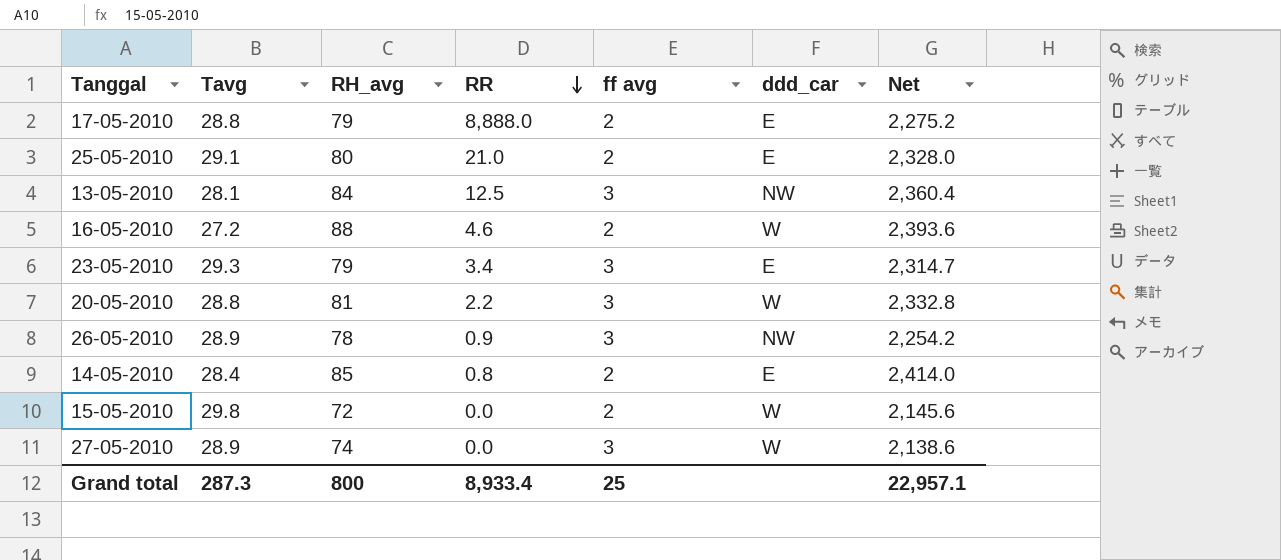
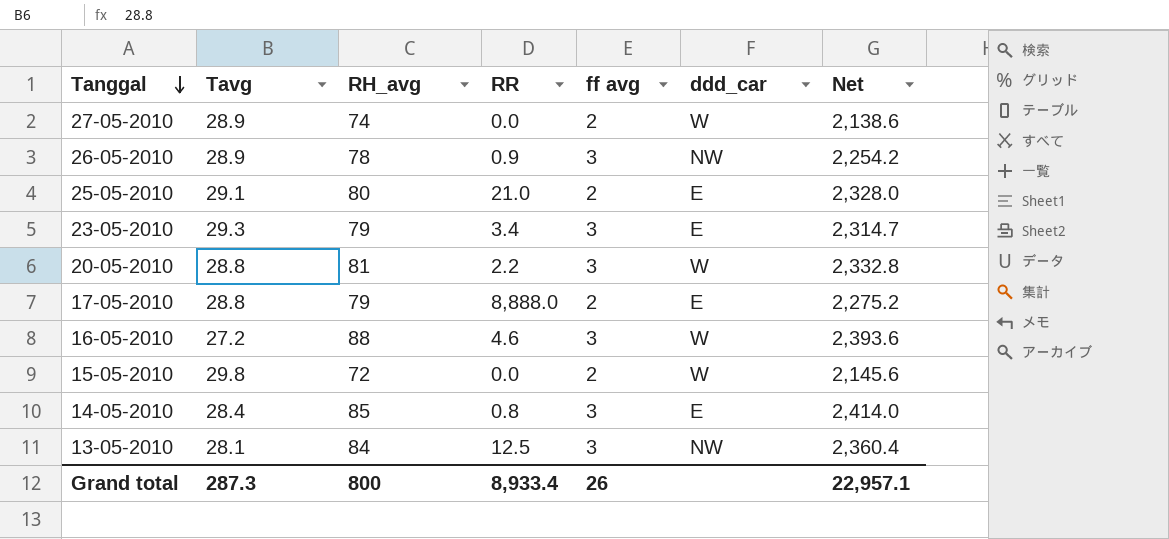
row order: RR descending -> Tanggal descending
27-05-2010 | ff avg: 3 -> 2
16-05-2010 | ff avg: 2 -> 3
14-05-2010 | ff avg: 2 -> 3
Grand total | ff avg: 25 -> 26

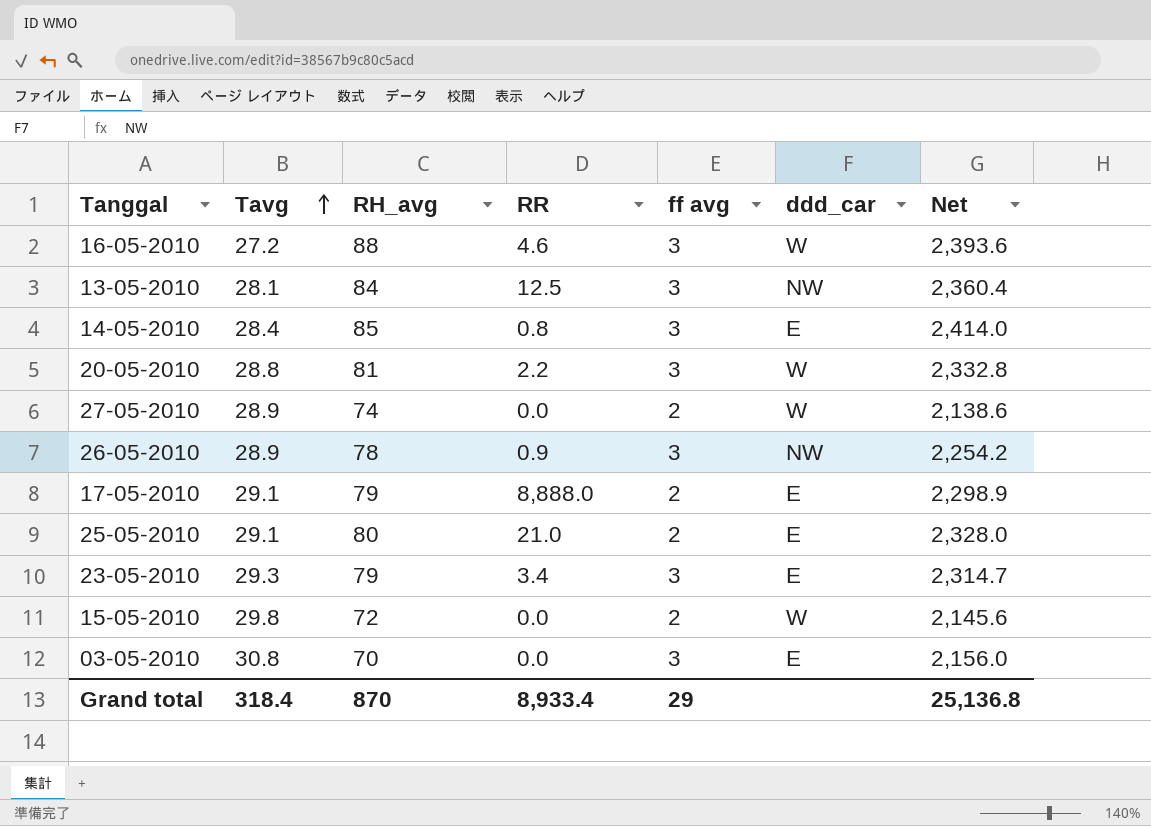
row order: Tanggal descending -> Tavg ascending
17-05-2010 | Tavg: 28.8 -> 29.1
17-05-2010 | Net: 2,275.2 -> 2,298.9
row 03-05-2010: none -> 30.8 | 70 | 0.0 | 3 | E | 2,156.0
Grand total | Tavg: 287.3 -> 318.4
Grand total | RH_avg: 800 -> 870
Grand total | ff avg: 26 -> 29
Grand total | Net: 22,957.1 -> 25,136.8

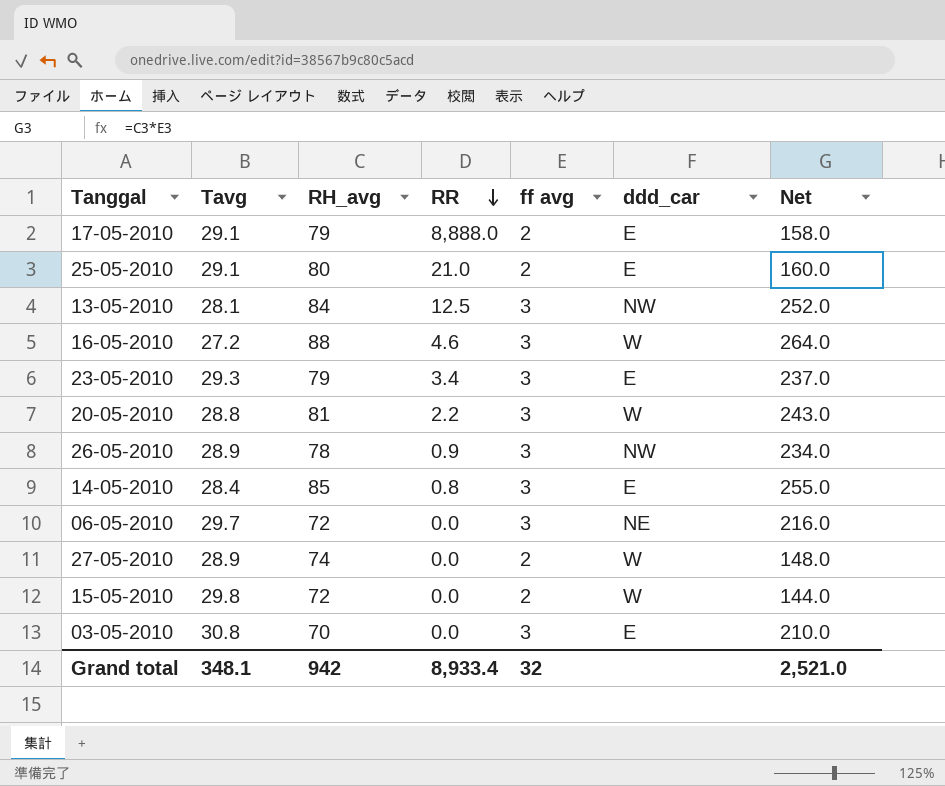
row order: Tavg ascending -> RR descending
column Net | formula: [Tavg] * [RH_avg] -> [RH_avg] * [ff avg]
row 06-05-2010: none -> 29.7 | 72 | 0.0 | 3 | NE | 216.0
Grand total | Tavg: 318.4 -> 348.1
Grand total | RH_avg: 870 -> 942
Grand total | ff avg: 29 -> 32
Grand total | Net: 25,136.8 -> 2,521.0

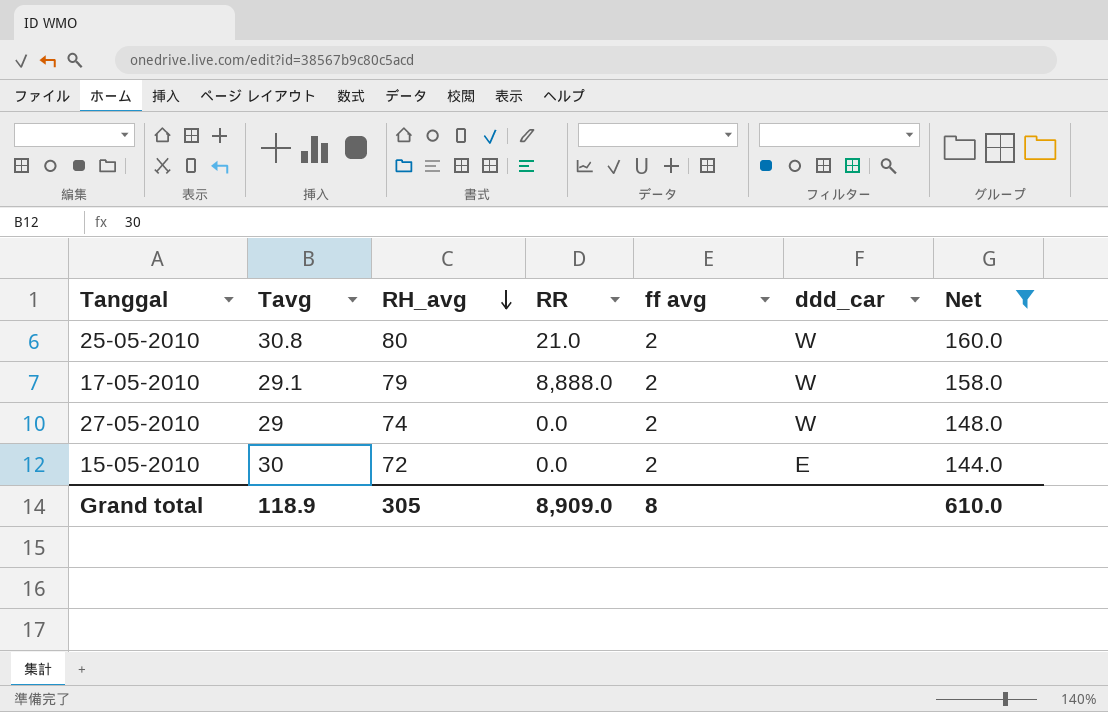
filter: none -> Net <= 160.0
row order: RR descending -> RH_avg descending
25-05-2010 | Tavg: 29.1 -> 30.8
25-05-2010 | ddd_car: E -> W
17-05-2010 | ddd_car: E -> W
27-05-2010 | Tavg: 28.9 -> 29
15-05-2010 | Tavg: 29.8 -> 30
15-05-2010 | ddd_car: W -> E
Grand total | Tavg: 348.1 -> 118.9
Grand total | RH_avg: 942 -> 305
Grand total | RR: 8,933.4 -> 8,909.0
Grand total | ff avg: 32 -> 8
Grand total | Net: 2,521.0 -> 610.0

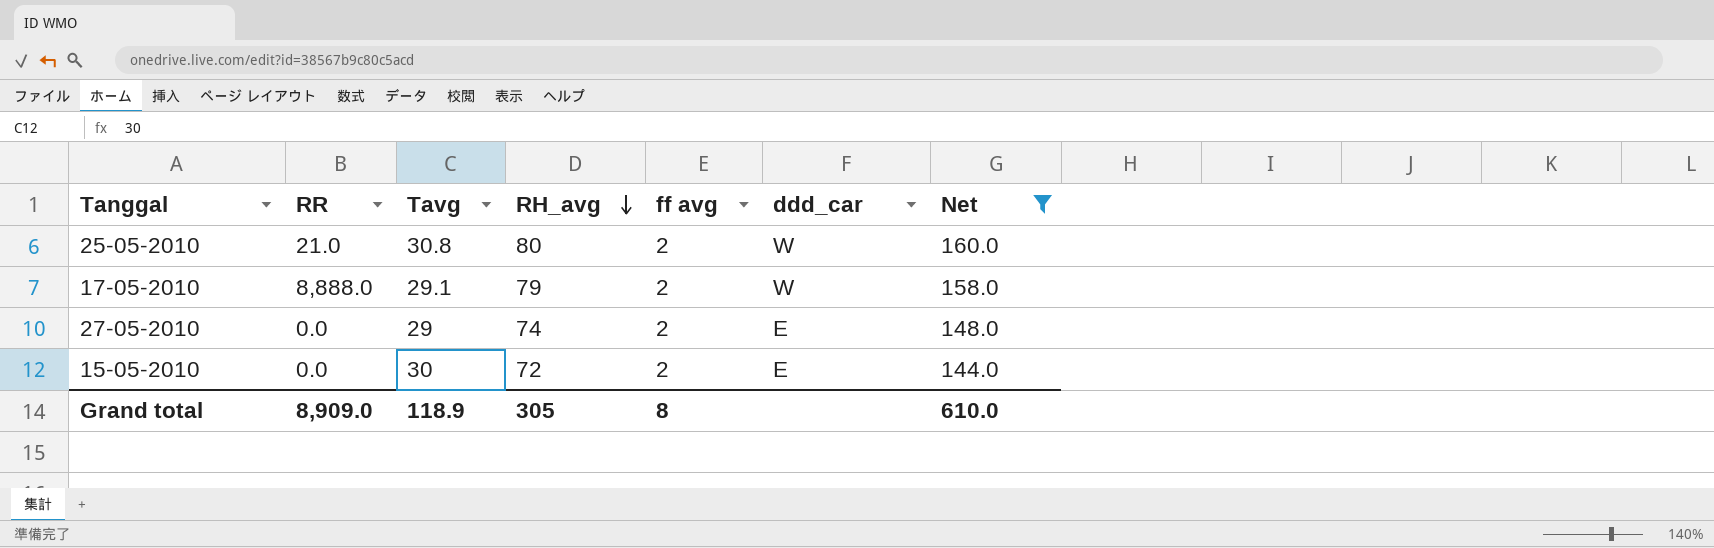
column RR | position: 4 -> 2
27-05-2010 | ddd_car: W -> E

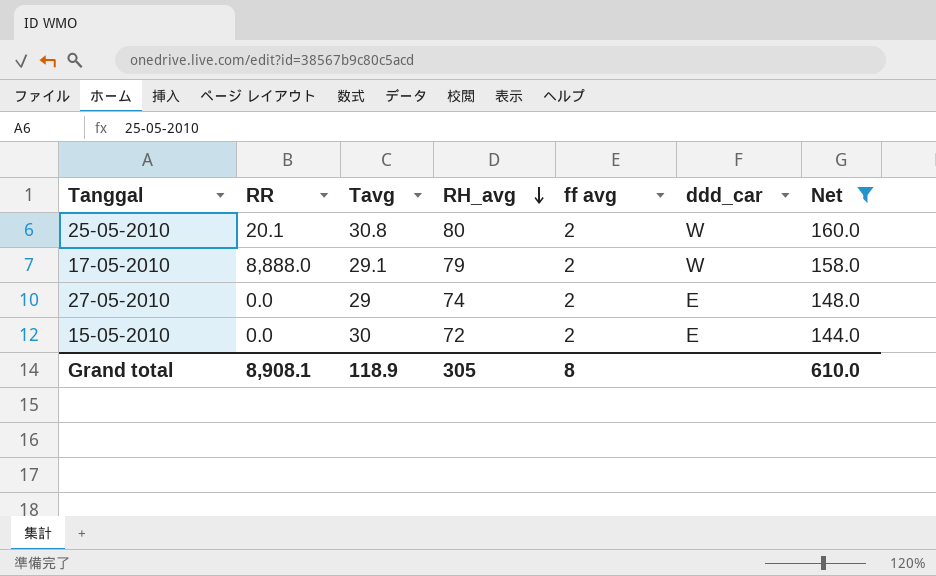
25-05-2010 | RR: 21.0 -> 20.1
Grand total | RR: 8,909.0 -> 8,908.1

